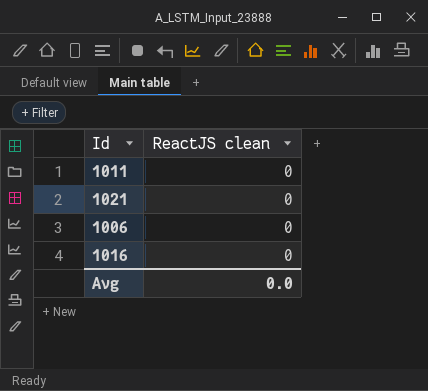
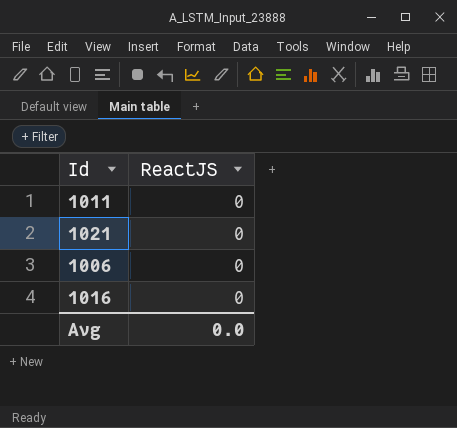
column name: ReactJS clean -> ReactJS

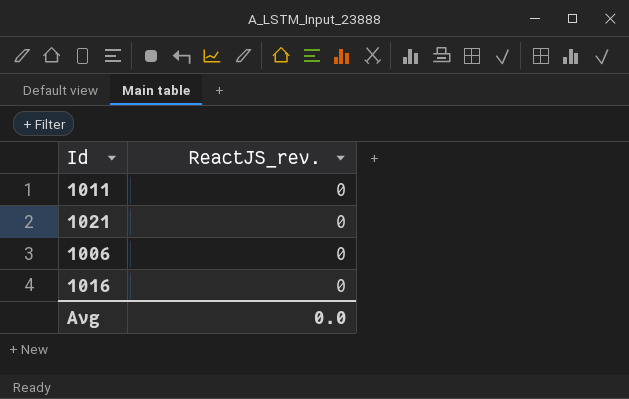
column name: ReactJS -> ReactJS_rev.

